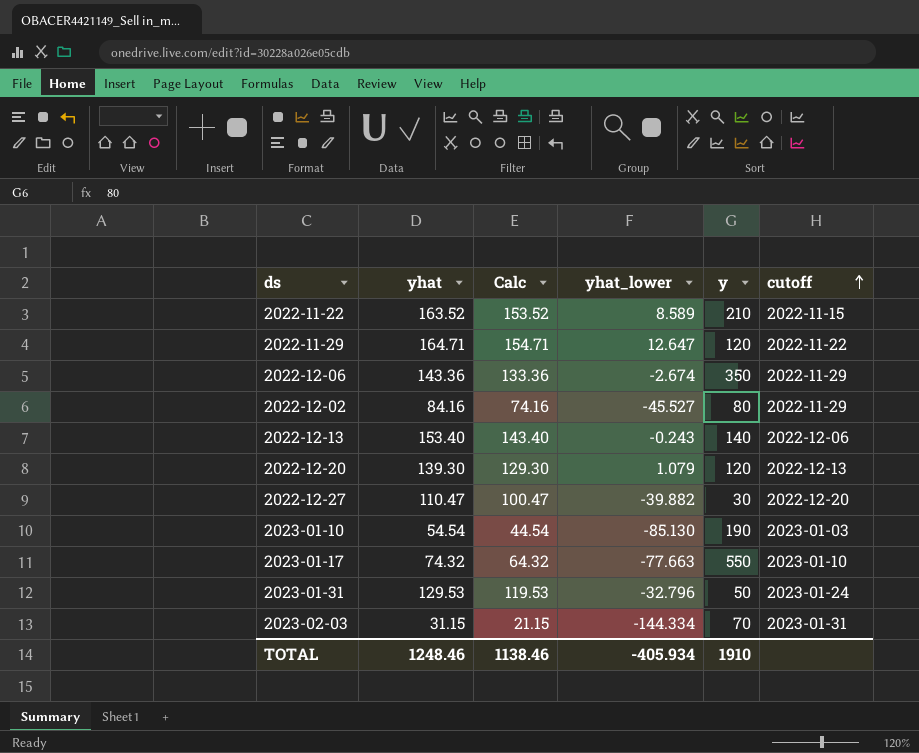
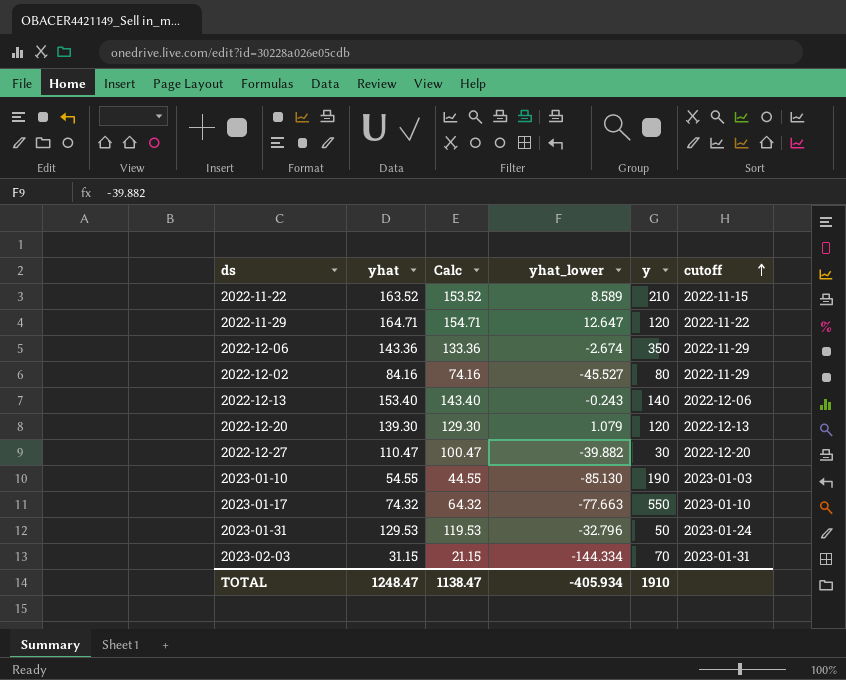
2023-01-10 | yhat: 54.54 -> 54.55
2023-01-10 | Calc: 44.54 -> 44.55
TOTAL | yhat: 1248.46 -> 1248.47
TOTAL | Calc: 1138.46 -> 1138.47

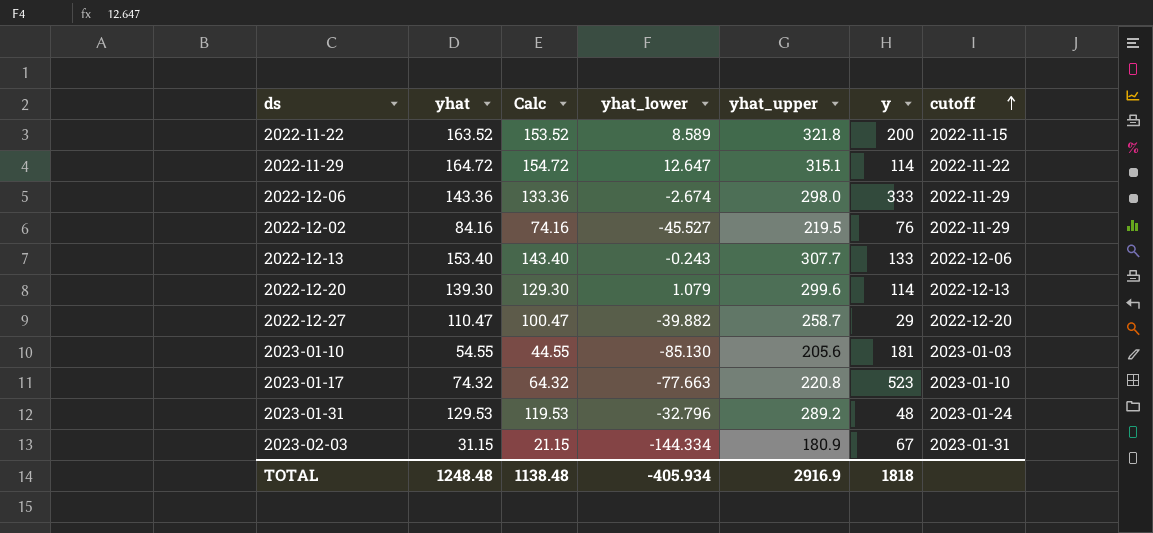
column yhat_upper | position: none -> 5
2022-11-22 | y: 210 -> 200
2022-11-29 | yhat: 164.71 -> 164.72
2022-11-29 | Calc: 154.71 -> 154.72
2022-11-29 | y: 120 -> 114
2022-12-06 | y: 350 -> 333
2022-12-02 | y: 80 -> 76
2022-12-13 | y: 140 -> 133
2022-12-20 | y: 120 -> 114
2022-12-27 | y: 30 -> 29
2023-01-10 | y: 190 -> 181
2023-01-17 | y: 550 -> 523
2023-01-31 | y: 50 -> 48
2023-02-03 | y: 70 -> 67
TOTAL | yhat: 1248.47 -> 1248.48
TOTAL | Calc: 1138.47 -> 1138.48
TOTAL | y: 1910 -> 1818

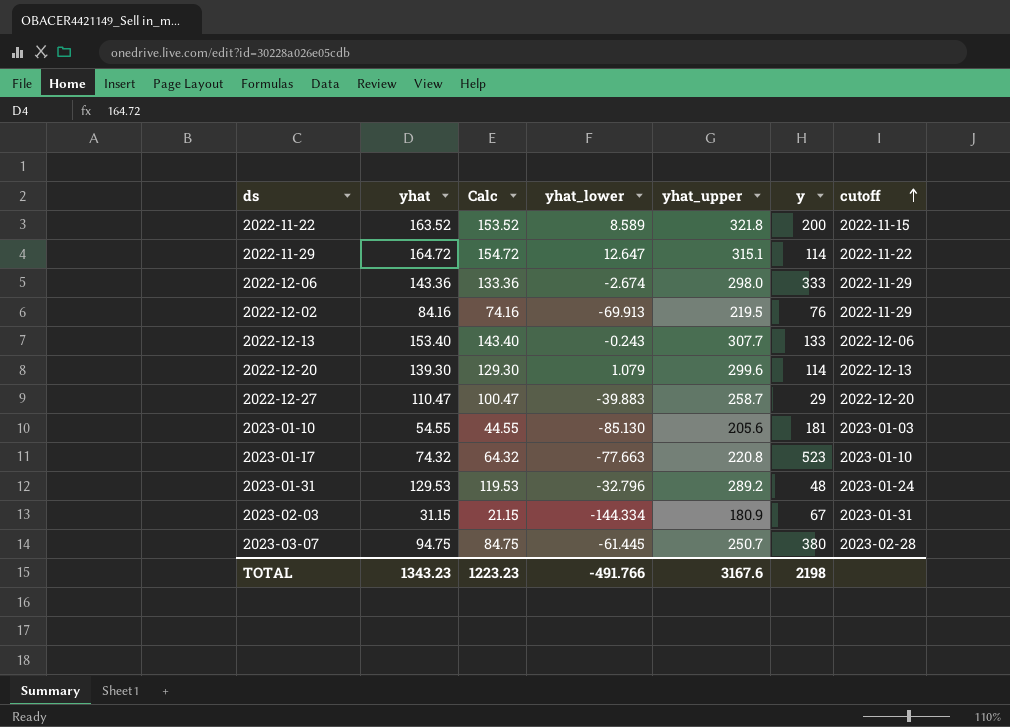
2022-12-02 | yhat_lower: -45.527 -> -69.913
2022-12-27 | yhat_lower: -39.882 -> -39.883
row 2023-03-07: none -> 94.75 | 84.75 | -61.445 | 250.7 | 380 | 2023-02-28
TOTAL | yhat: 1248.48 -> 1343.23
TOTAL | Calc: 1138.48 -> 1223.23
TOTAL | yhat_lower: -405.934 -> -491.766
TOTAL | yhat_upper: 2916.9 -> 3167.6
TOTAL | y: 1818 -> 2198

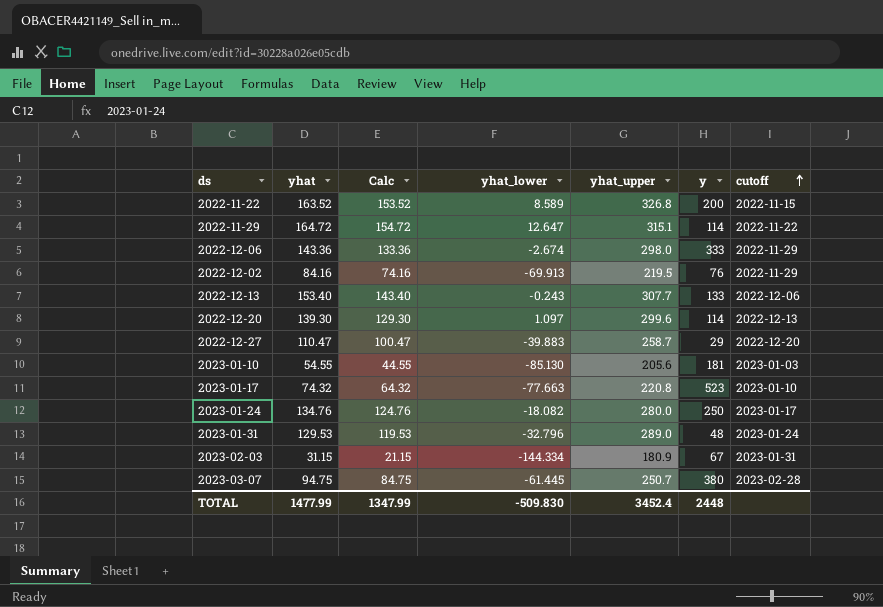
2022-11-22 | yhat_upper: 321.8 -> 326.8
2022-12-20 | yhat_lower: 1.079 -> 1.097
row 2023-01-24: none -> 134.76 | 124.76 | -18.082 | 280.0 | 250 | 2023-01-17
2023-01-31 | yhat_upper: 289.2 -> 289.0
TOTAL | yhat: 1343.23 -> 1477.99
TOTAL | Calc: 1223.23 -> 1347.99
TOTAL | yhat_lower: -491.766 -> -509.830
TOTAL | yhat_upper: 3167.6 -> 3452.4
TOTAL | y: 2198 -> 2448

